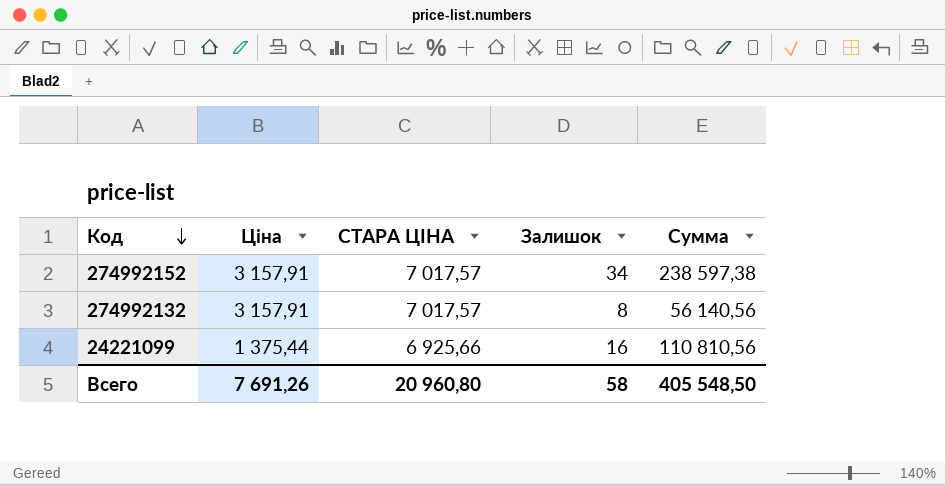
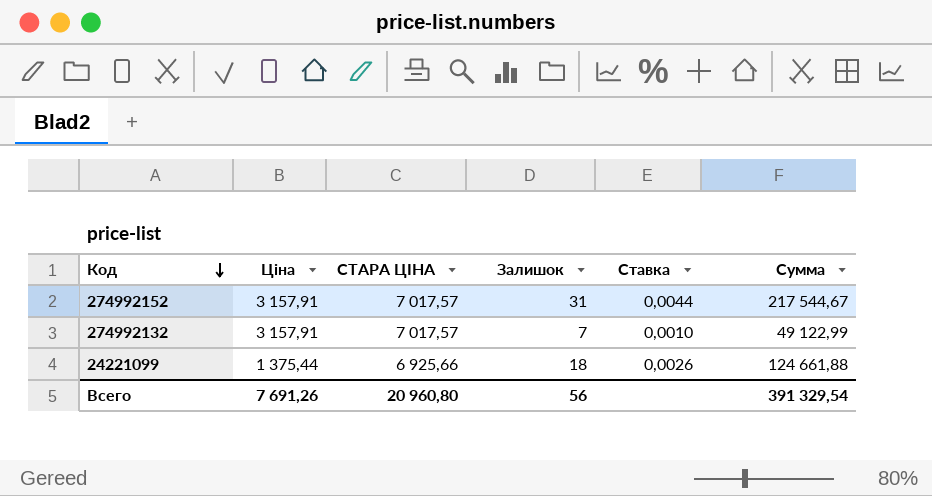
column Ставка | formula: none -> [Залишок] / [СТАРА ЦІНА]
274992152 | Залишок: 34 -> 31
274992152 | Сумма: 238 597,38 -> 217 544,67
274992132 | Залишок: 8 -> 7
274992132 | Сумма: 56 140,56 -> 49 122,99
24221099 | Залишок: 16 -> 18
24221099 | Сумма: 110 810,56 -> 124 661,88
Всего | Залишок: 58 -> 56
Всего | Сумма: 405 548,50 -> 391 329,54

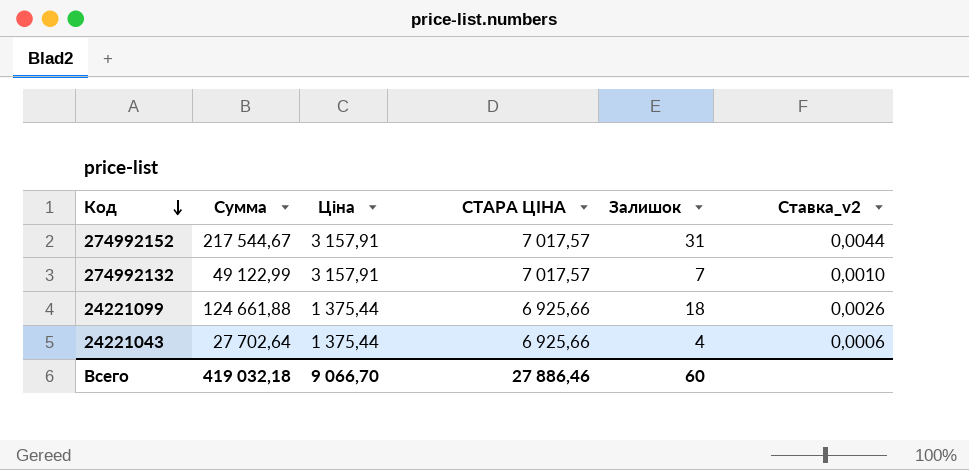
column Сумма | position: 6 -> 2
column name: Ставка -> Ставка_v2
row 24221043: none -> 27 702,64 | 1 375,44 | 6 925,66 | 4 | 0,0006
Всего | Сумма: 391 329,54 -> 419 032,18
Всего | Ціна: 7 691,26 -> 9 066,70
Всего | СТАРА ЦІНА: 20 960,80 -> 27 886,46
Всего | Залишок: 56 -> 60

